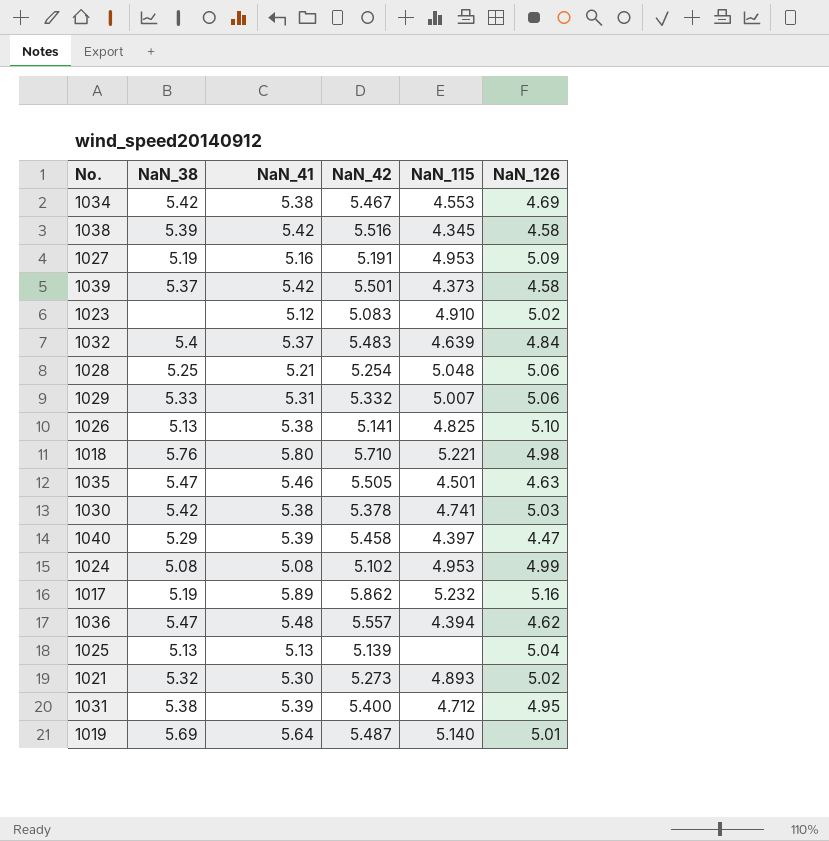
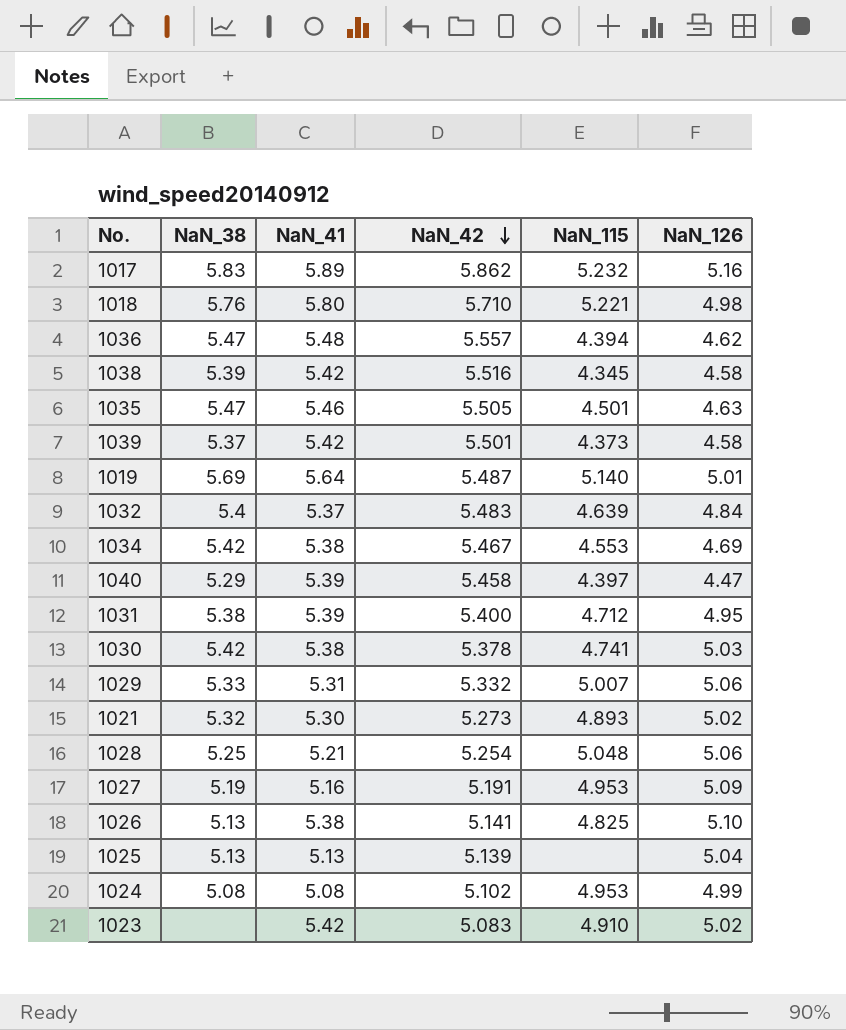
row order: none -> NaN_42 descending
1017 | NaN_38: 5.19 -> 5.83
1023 | NaN_41: 5.12 -> 5.42

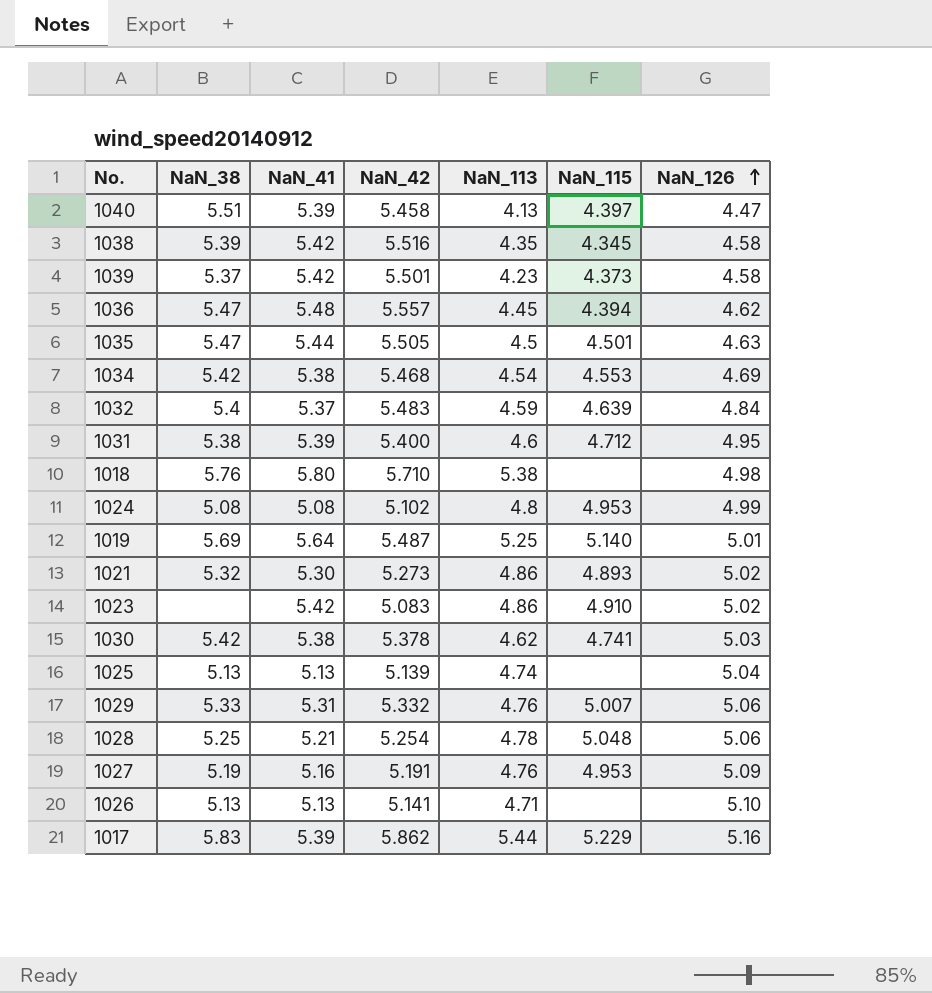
row order: NaN_42 descending -> NaN_126 ascending
column NaN_113 | position: none -> 5
1040 | NaN_38: 5.29 -> 5.51
1035 | NaN_41: 5.46 -> 5.44
1034 | NaN_42: 5.467 -> 5.468
1018 | NaN_115: 5.221 -> none
1026 | NaN_41: 5.38 -> 5.13
1026 | NaN_115: 4.825 -> none
1017 | NaN_41: 5.89 -> 5.39
1017 | NaN_115: 5.232 -> 5.229

